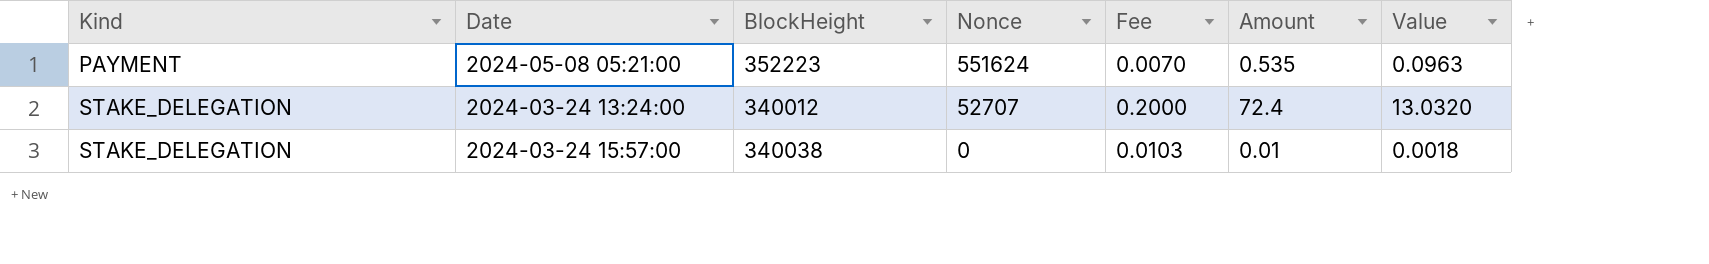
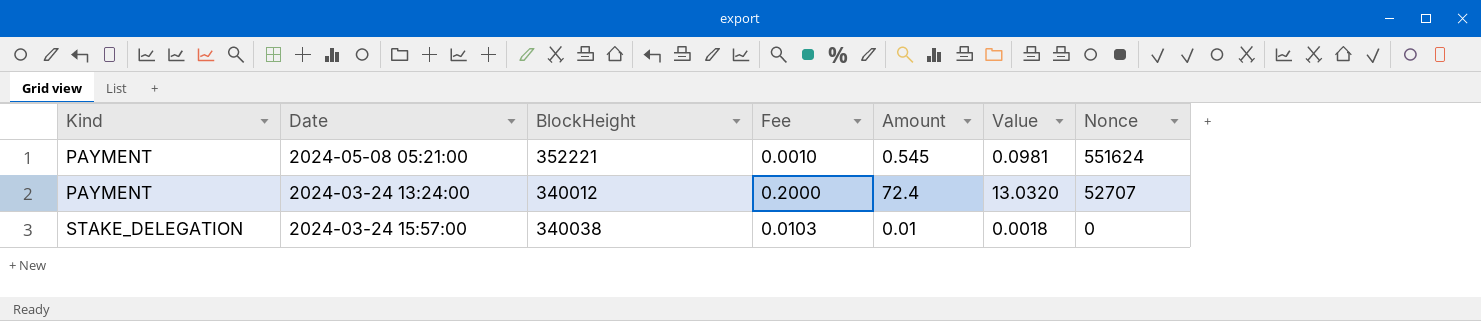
column Nonce | position: 4 -> 7
2024-05-08 05:21:00 | BlockHeight: 352223 -> 352221
2024-05-08 05:21:00 | Fee: 0.0070 -> 0.0010
2024-05-08 05:21:00 | Amount: 0.535 -> 0.545
2024-05-08 05:21:00 | Value: 0.0963 -> 0.0981
2024-03-24 13:24:00 | Kind: STAKE_DELEGATION -> PAYMENT

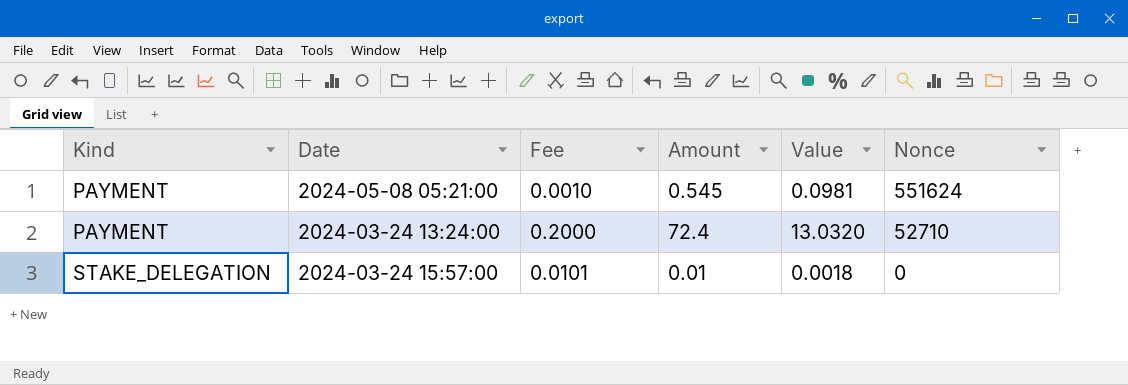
column BlockHeight | position: 3 -> none
2024-03-24 13:24:00 | Nonce: 52707 -> 52710
2024-03-24 15:57:00 | Fee: 0.0103 -> 0.0101

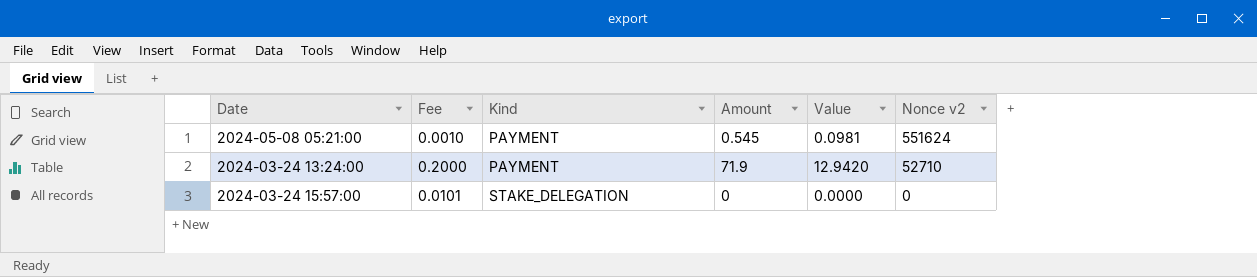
column Kind | position: 1 -> 3
column name: Nonce -> Nonce v2
2024-03-24 13:24:00 | Amount: 72.4 -> 71.9
2024-03-24 13:24:00 | Value: 13.0320 -> 12.9420
2024-03-24 15:57:00 | Amount: 0.01 -> 0
2024-03-24 15:57:00 | Value: 0.0018 -> 0.0000

